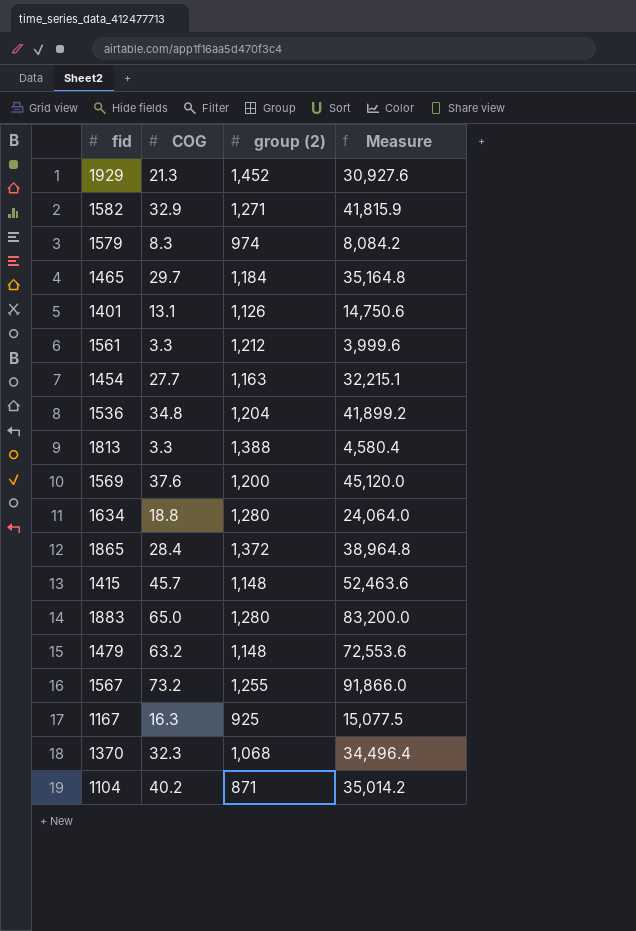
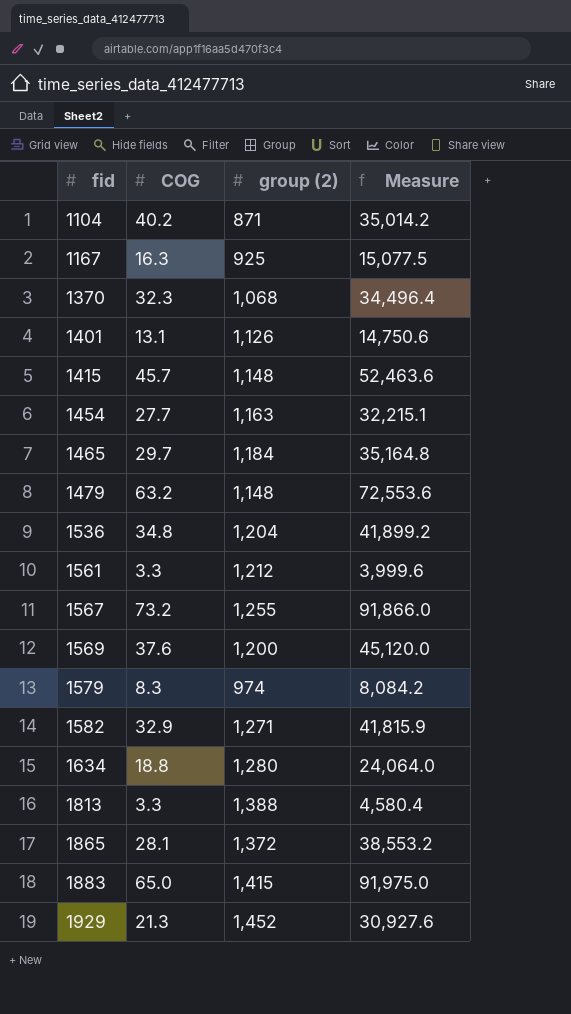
row order: none -> fid ascending
1865 | COG: 28.4 -> 28.1
1865 | Measure: 38,964.8 -> 38,553.2
1883 | group (2): 1,280 -> 1,415
1883 | Measure: 83,200.0 -> 91,975.0

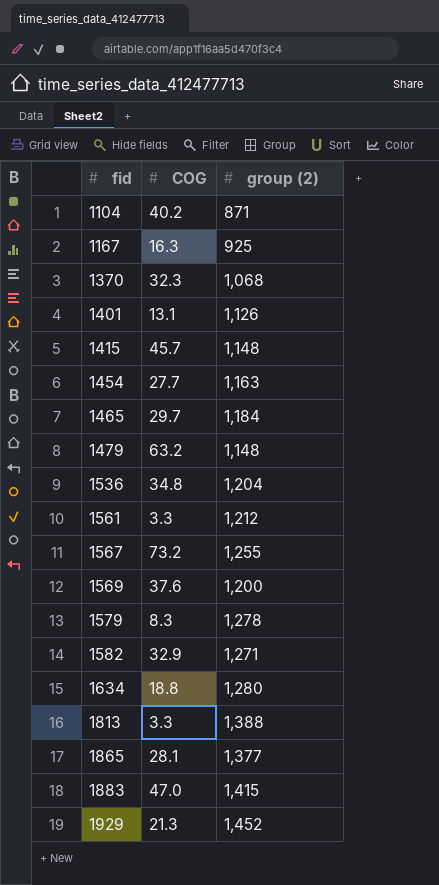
column Measure | formula: [COG] * [group (2)] -> none
1579 | group (2): 974 -> 1,278
1865 | group (2): 1,372 -> 1,377
1883 | COG: 65.0 -> 47.0

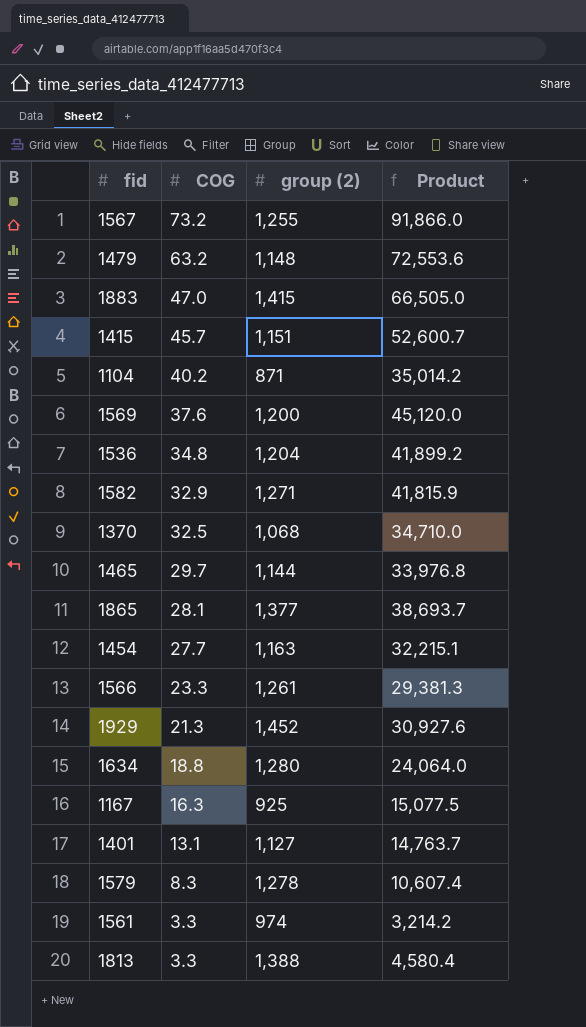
row order: fid ascending -> COG descending
column Product | formula: none -> [COG] * [group (2)]
1415 | group (2): 1,148 -> 1,151
1370 | COG: 32.3 -> 32.5
1465 | group (2): 1,184 -> 1,144
row 1566: none -> 23.3 | 1,261 | 29,381.3
1401 | group (2): 1,126 -> 1,127
1561 | group (2): 1,212 -> 974

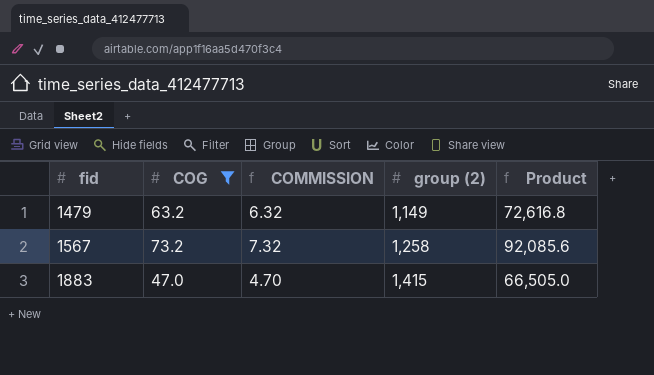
filter: none -> COG >= 47.0
row order: COG descending -> fid ascending
column COMMISSION | formula: none -> [COG] * 0.1
1479 | group (2): 1,148 -> 1,149
1479 | Product: 72,553.6 -> 72,616.8
1567 | group (2): 1,255 -> 1,258
1567 | Product: 91,866.0 -> 92,085.6

